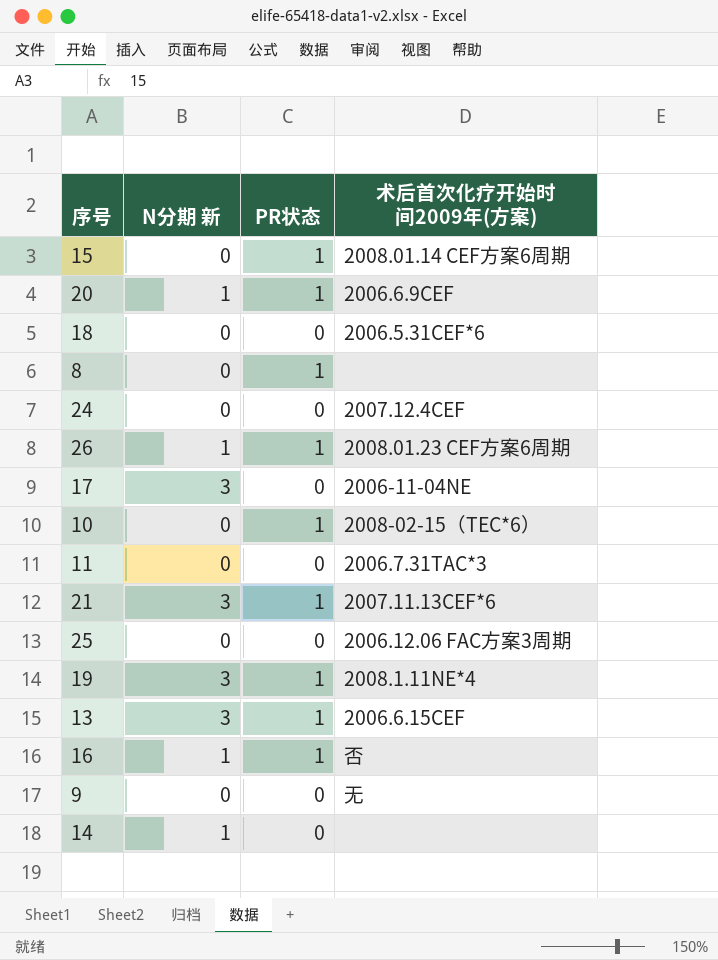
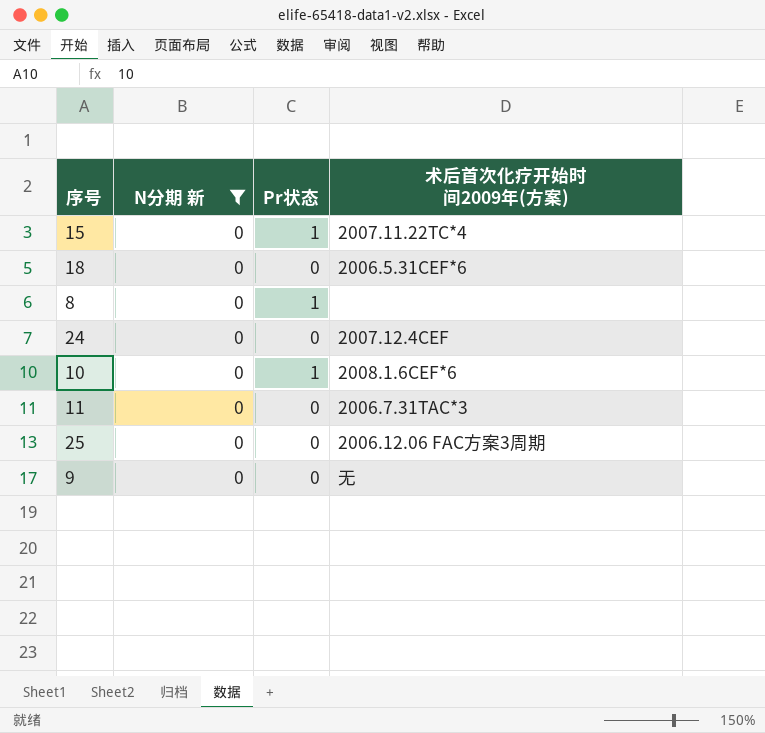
filter: none -> N分期 新 = 0
column name: PR状态 -> Pr状态
15 | 术后首次化疗开始时间2009年(方案): 2008.01.14 CEF方案6周期 -> 2007.11.22TC*4
10 | 术后首次化疗开始时间2009年(方案): 2008-02-15（TEC*6） -> 2008.1.6CEF*6

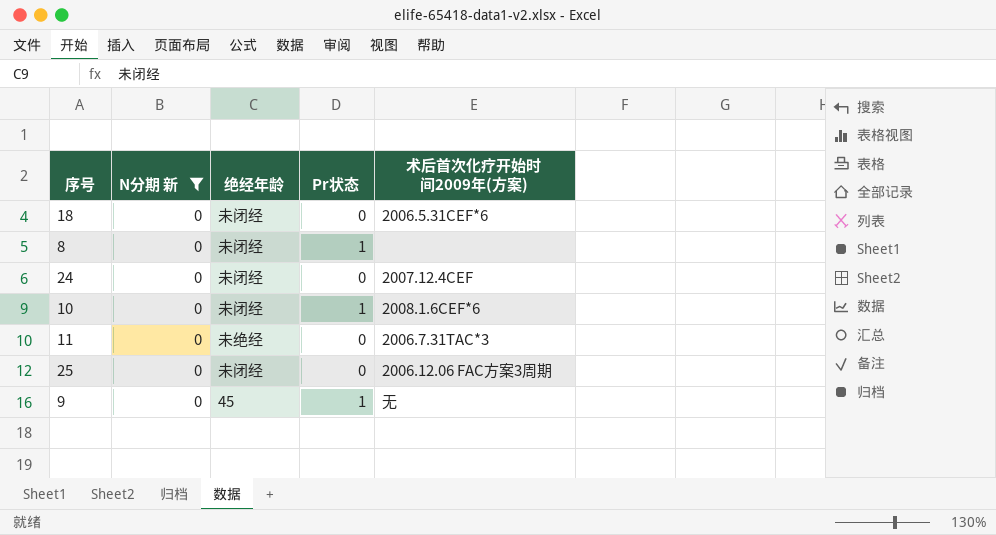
column 绝经年龄 | position: none -> 3
row 15: 0 | 1 | 2007.11.22TC*4 -> none
9 | Pr状态: 0 -> 1

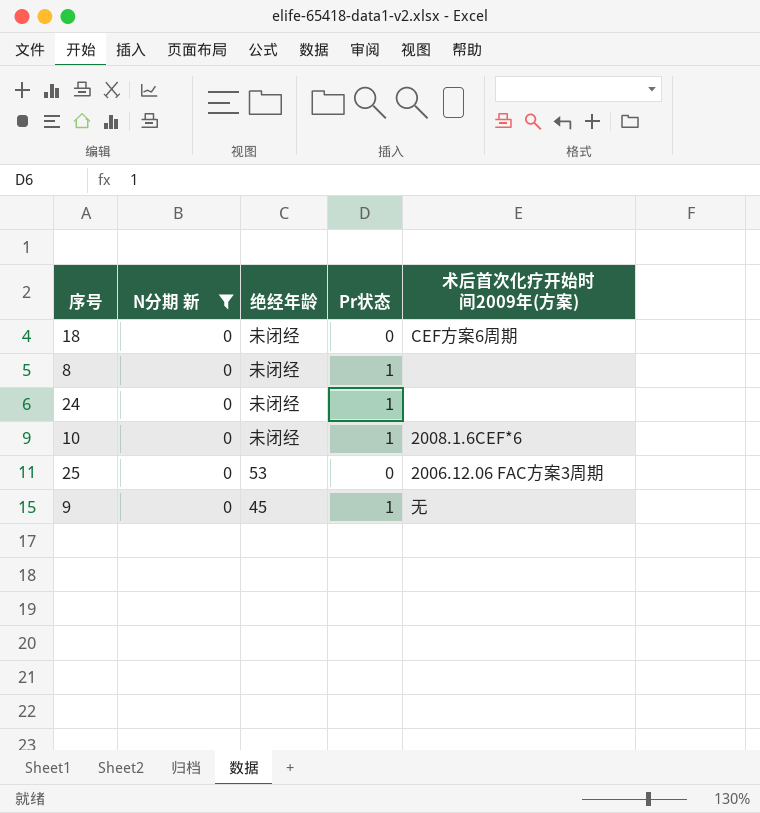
row 11: 0 | 未绝经 | 0 | 2006.7.31TAC*3 -> none
18 | 术后首次化疗开始时间2009年(方案): 2006.5.31CEF*6 -> CEF方案6周期
24 | Pr状态: 0 -> 1
24 | 术后首次化疗开始时间2009年(方案): 2007.12.4CEF -> none
25 | 绝经年龄: 未闭经 -> 53

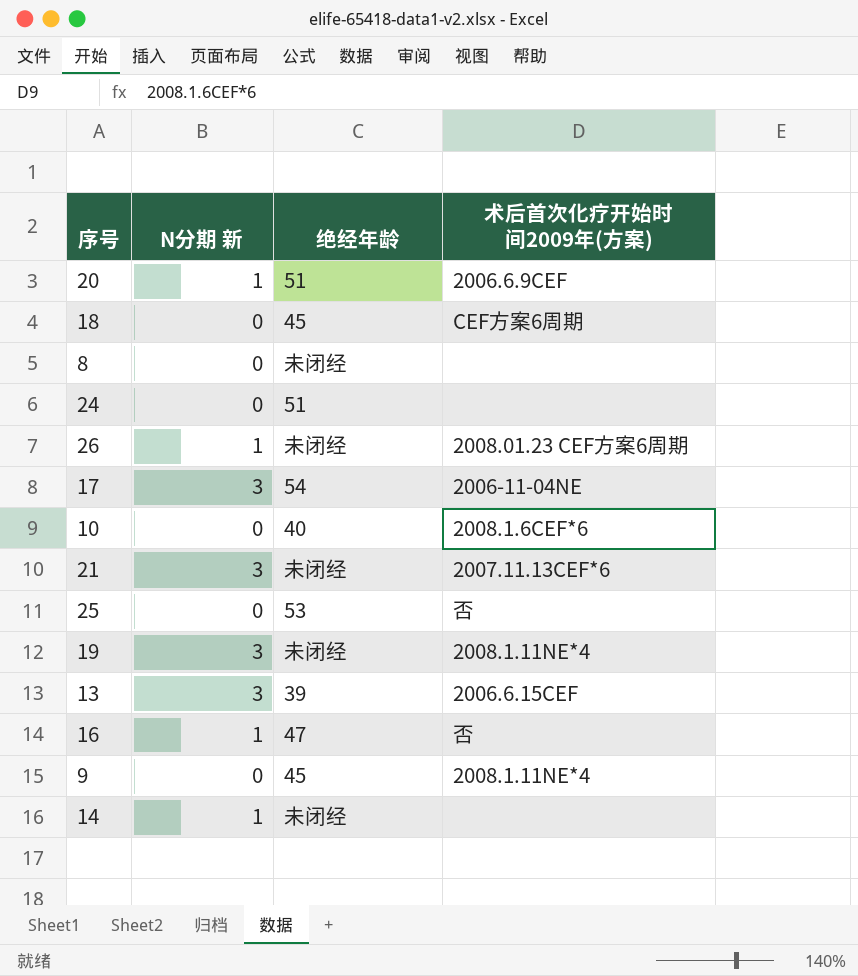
filter: N分期 新 = 0 -> none
column Pr状态 | position: 4 -> none
18 | 绝经年龄: 未闭经 -> 45
24 | 绝经年龄: 未闭经 -> 51
10 | 绝经年龄: 未闭经 -> 40
25 | 术后首次化疗开始时间2009年(方案): 2006.12.06 FAC方案3周期 -> 否
9 | 术后首次化疗开始时间2009年(方案): 无 -> 2008.1.11NE*4

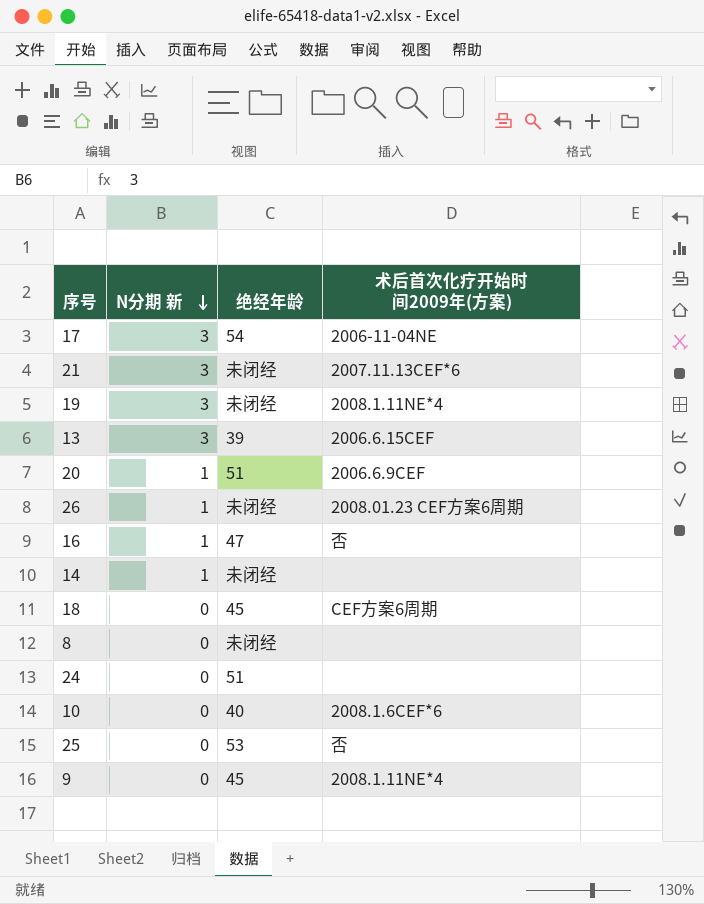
row order: none -> N分期 新 descending

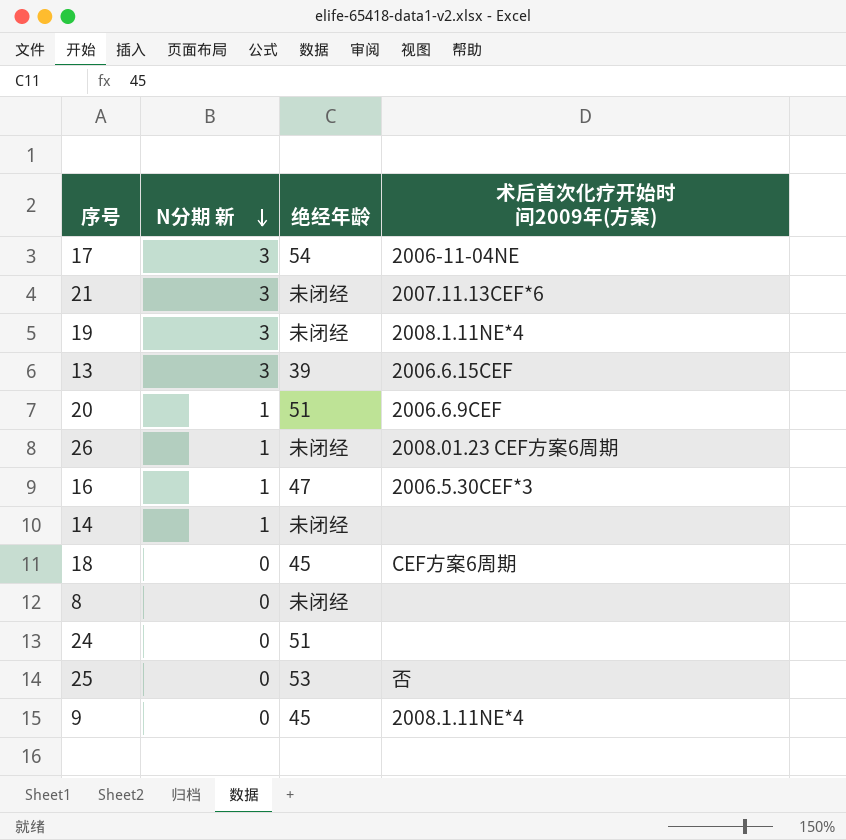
row 10: 0 | 40 | 2008.1.6CEF*6 -> none
16 | 术后首次化疗开始时间2009年(方案): 否 -> 2006.5.30CEF*3

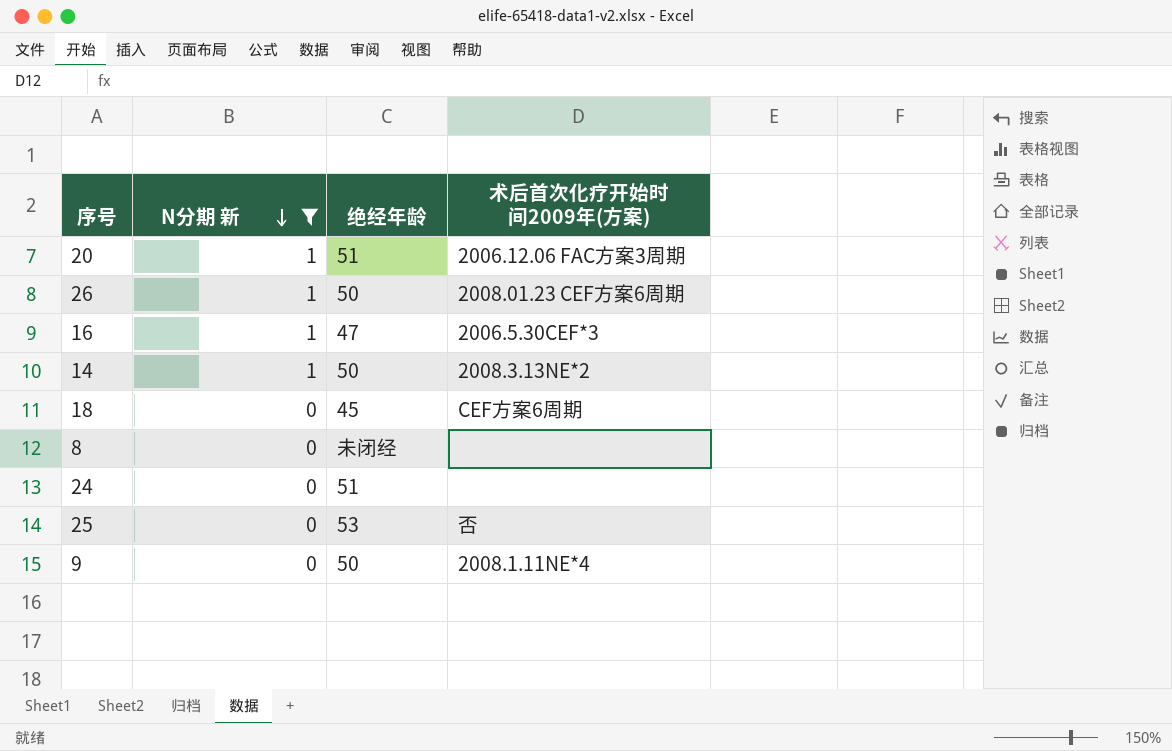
filter: none -> N分期 新 != 3
20 | 术后首次化疗开始时间2009年(方案): 2006.6.9CEF -> 2006.12.06 FAC方案3周期
26 | 绝经年龄: 未闭经 -> 50
14 | 绝经年龄: 未闭经 -> 50
14 | 术后首次化疗开始时间2009年(方案): none -> 2008.3.13NE*2
9 | 绝经年龄: 45 -> 50

